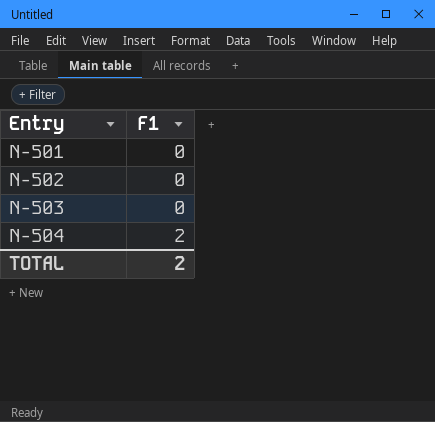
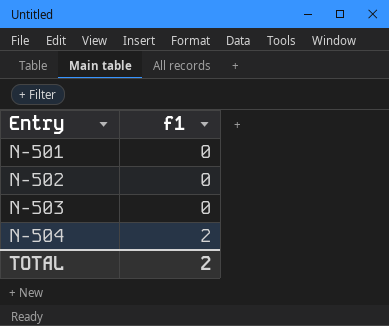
column name: F1 -> f1

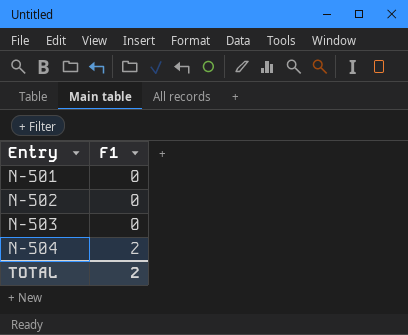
column name: f1 -> F1

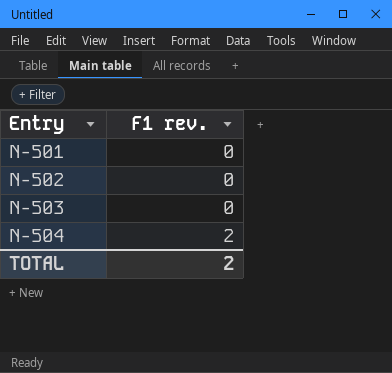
column name: F1 -> F1 rev.

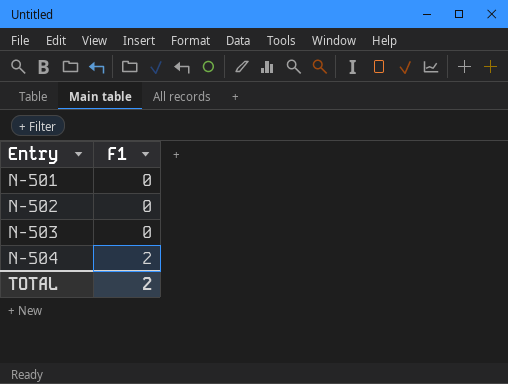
column name: F1 rev. -> F1

